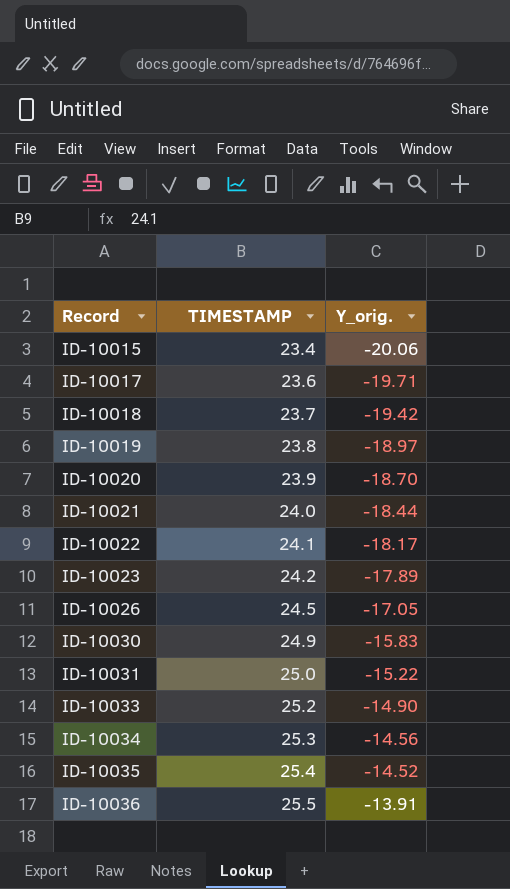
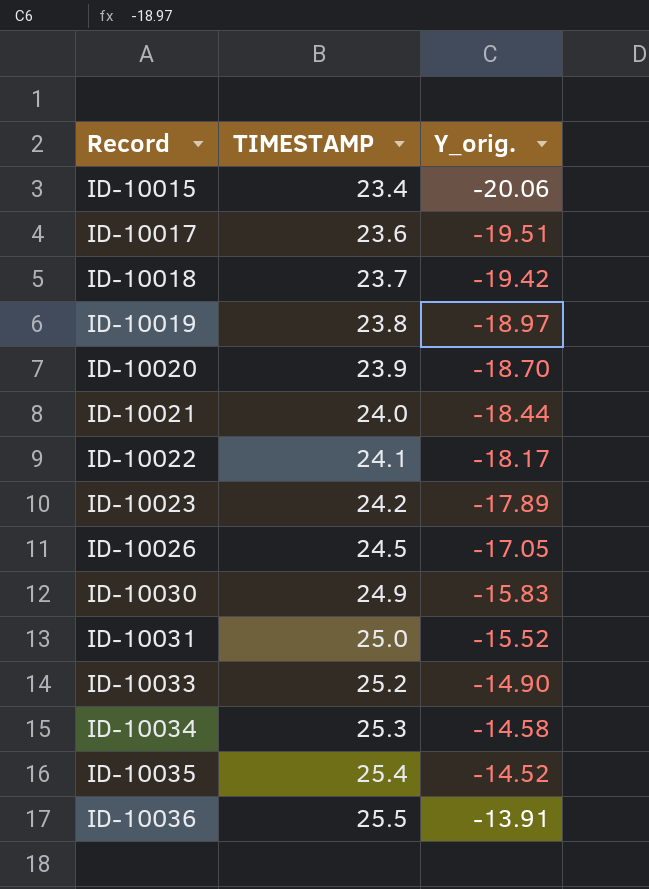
ID-10017 | Y_orig.: -19.71 -> -19.51
ID-10031 | Y_orig.: -15.22 -> -15.52
ID-10034 | Y_orig.: -14.56 -> -14.58

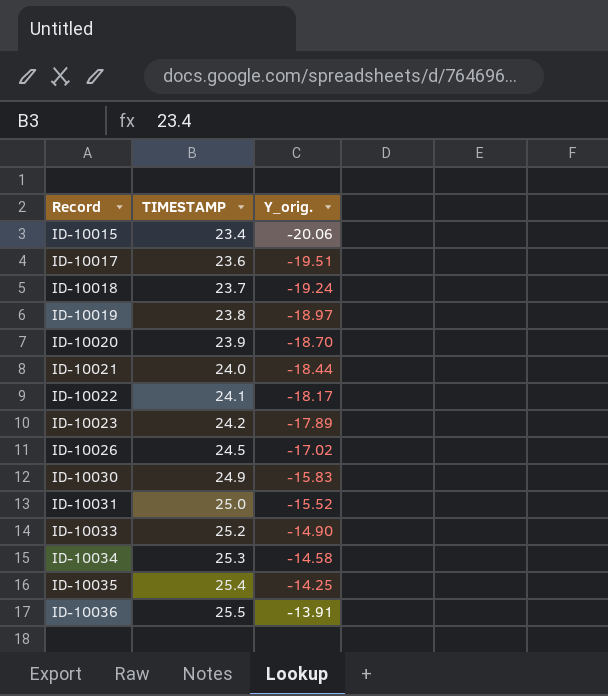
ID-10018 | Y_orig.: -19.42 -> -19.24
ID-10026 | Y_orig.: -17.05 -> -17.02
ID-10035 | Y_orig.: -14.52 -> -14.25

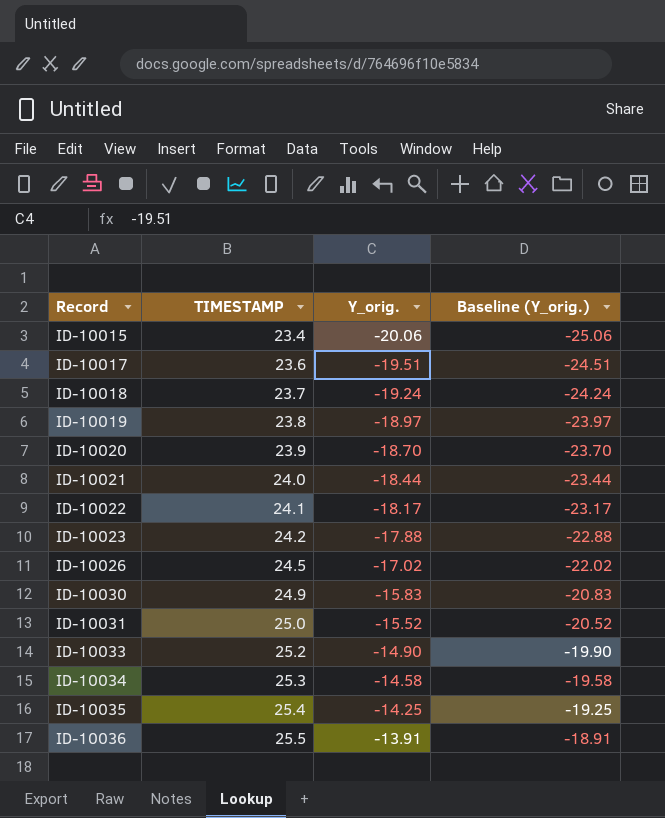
column Baseline (Y_orig.) | formula: none -> [Y_orig.] - 5
ID-10023 | Y_orig.: -17.89 -> -17.88

